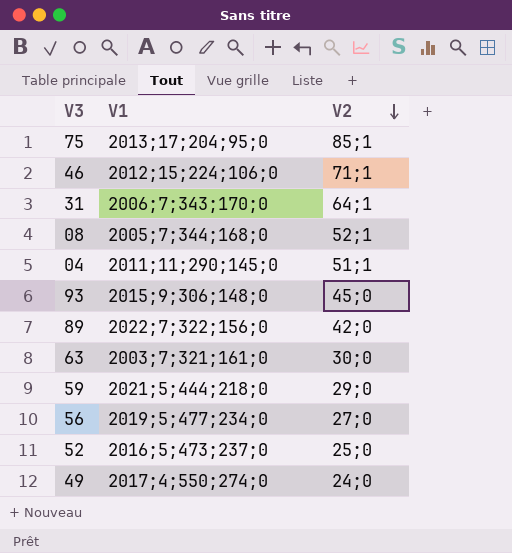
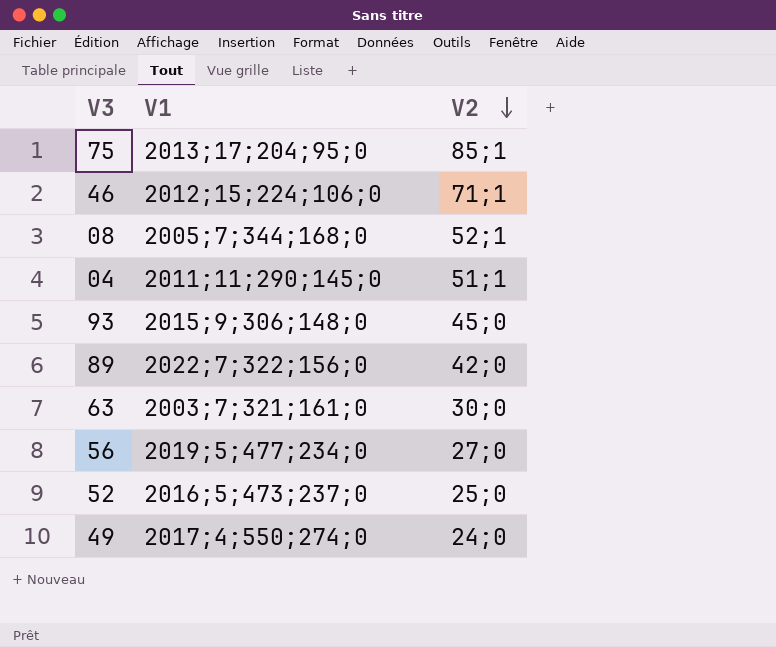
row 31: 2006;7;343;170;0 | 64;1 -> none
row 59: 2021;5;444;218;0 | 29;0 -> none

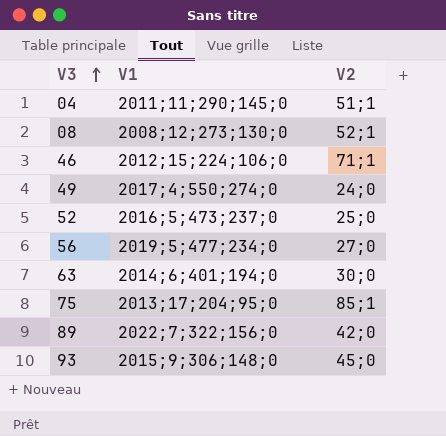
row order: V2 descending -> V3 ascending
08 | V1: 2005;7;344;168;0 -> 2008;12;273;130;0
63 | V1: 2003;7;321;161;0 -> 2014;6;401;194;0

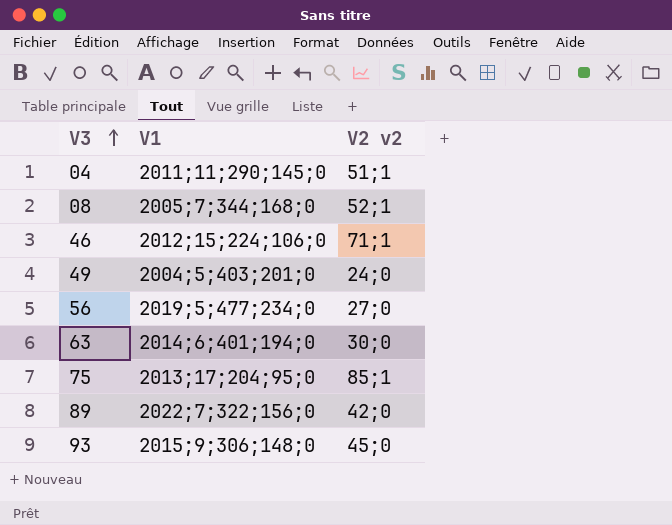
column name: V2 -> V2 v2
row 52: 2016;5;473;237;0 | 25;0 -> none
08 | V1: 2008;12;273;130;0 -> 2005;7;344;168;0
49 | V1: 2017;4;550;274;0 -> 2004;5;403;201;0

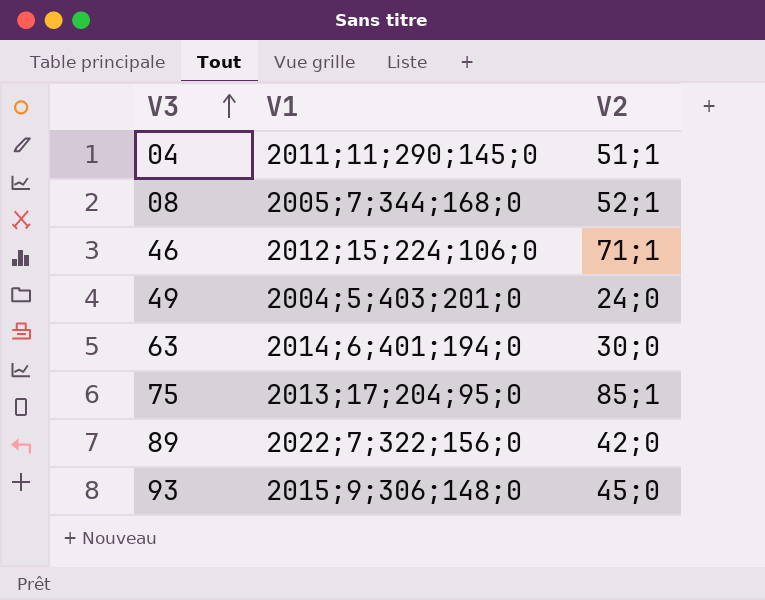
column name: V2 v2 -> V2
row 56: 2019;5;477;234;0 | 27;0 -> none

